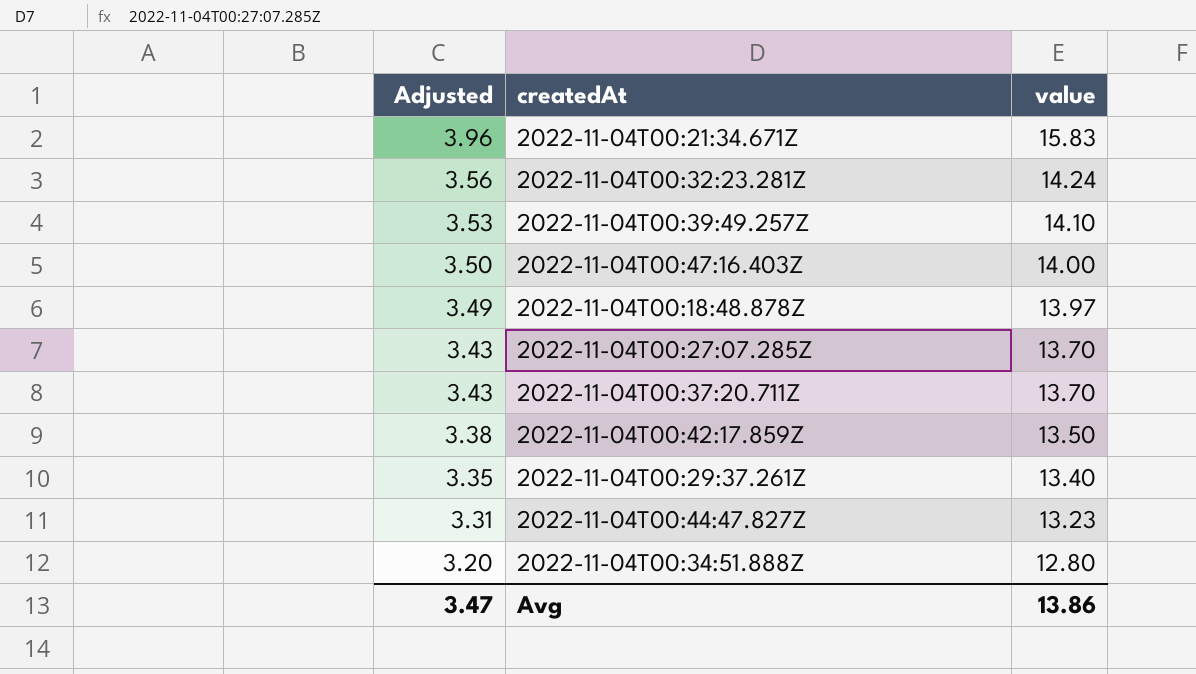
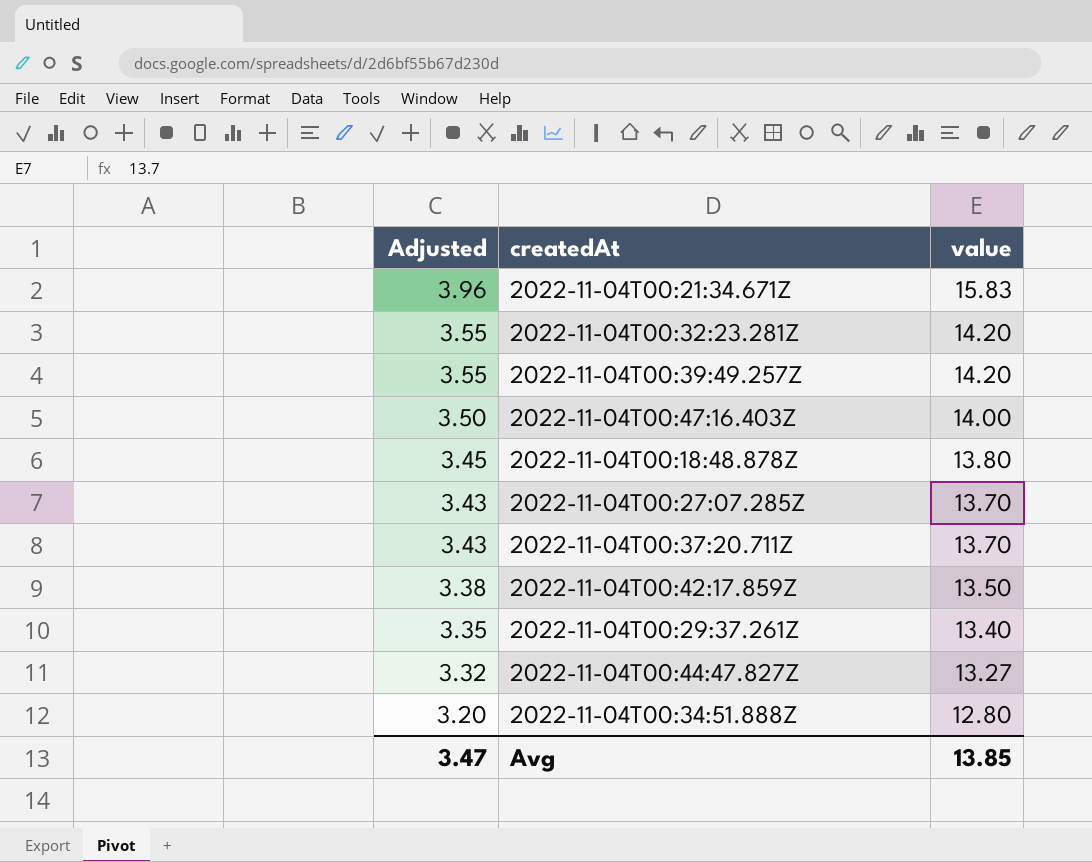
2022-11-04T00:32:23.281Z | Adjusted: 3.56 -> 3.55
2022-11-04T00:32:23.281Z | value: 14.24 -> 14.20
2022-11-04T00:39:49.257Z | Adjusted: 3.53 -> 3.55
2022-11-04T00:39:49.257Z | value: 14.10 -> 14.20
2022-11-04T00:18:48.878Z | Adjusted: 3.49 -> 3.45
2022-11-04T00:18:48.878Z | value: 13.97 -> 13.80
2022-11-04T00:44:47.827Z | Adjusted: 3.31 -> 3.32
2022-11-04T00:44:47.827Z | value: 13.23 -> 13.27
Avg | value: 13.86 -> 13.85

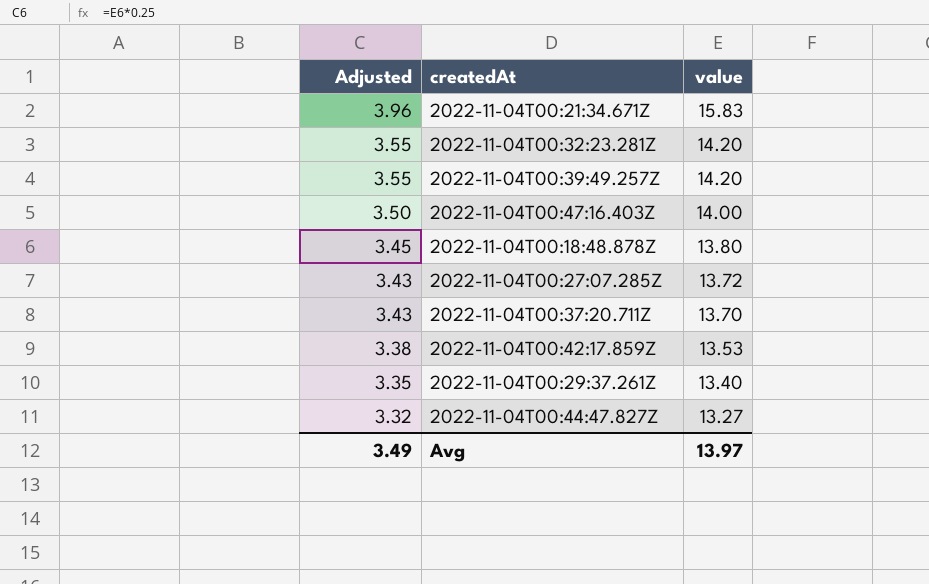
row 2022-11-04T00:34:51.888Z: 3.20 | 12.80 -> none
2022-11-04T00:27:07.285Z | value: 13.70 -> 13.72
2022-11-04T00:42:17.859Z | value: 13.50 -> 13.53
Avg | Adjusted: 3.47 -> 3.49
Avg | value: 13.85 -> 13.97

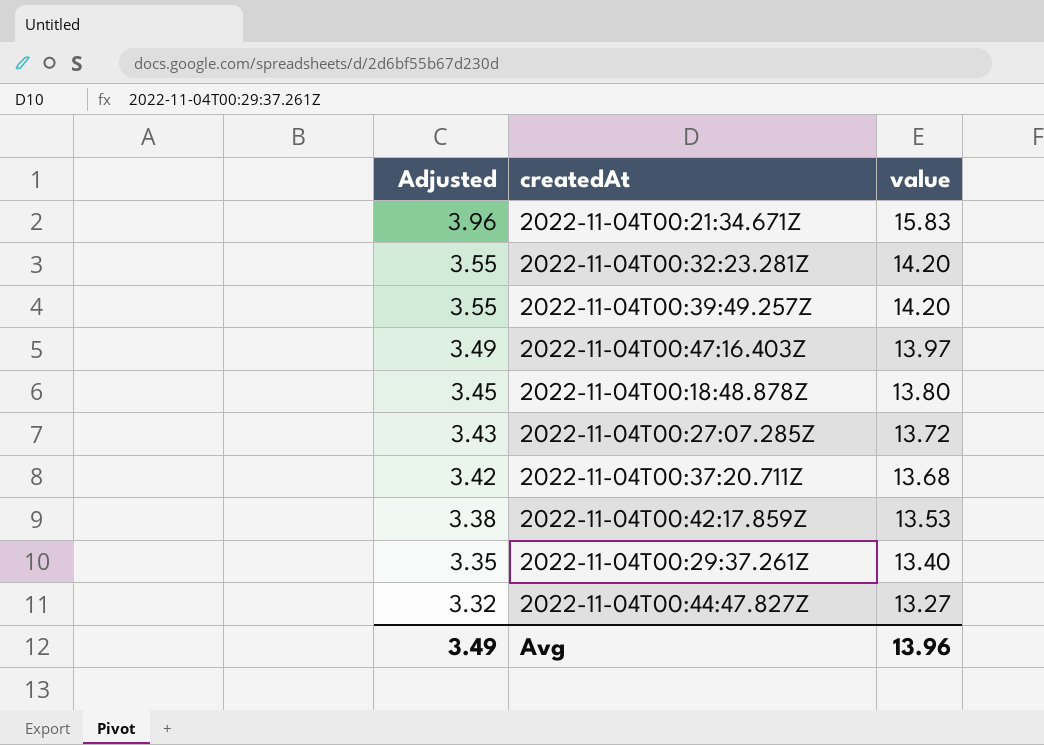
2022-11-04T00:47:16.403Z | Adjusted: 3.50 -> 3.49
2022-11-04T00:47:16.403Z | value: 14.00 -> 13.97
2022-11-04T00:37:20.711Z | Adjusted: 3.43 -> 3.42
2022-11-04T00:37:20.711Z | value: 13.70 -> 13.68
Avg | value: 13.97 -> 13.96

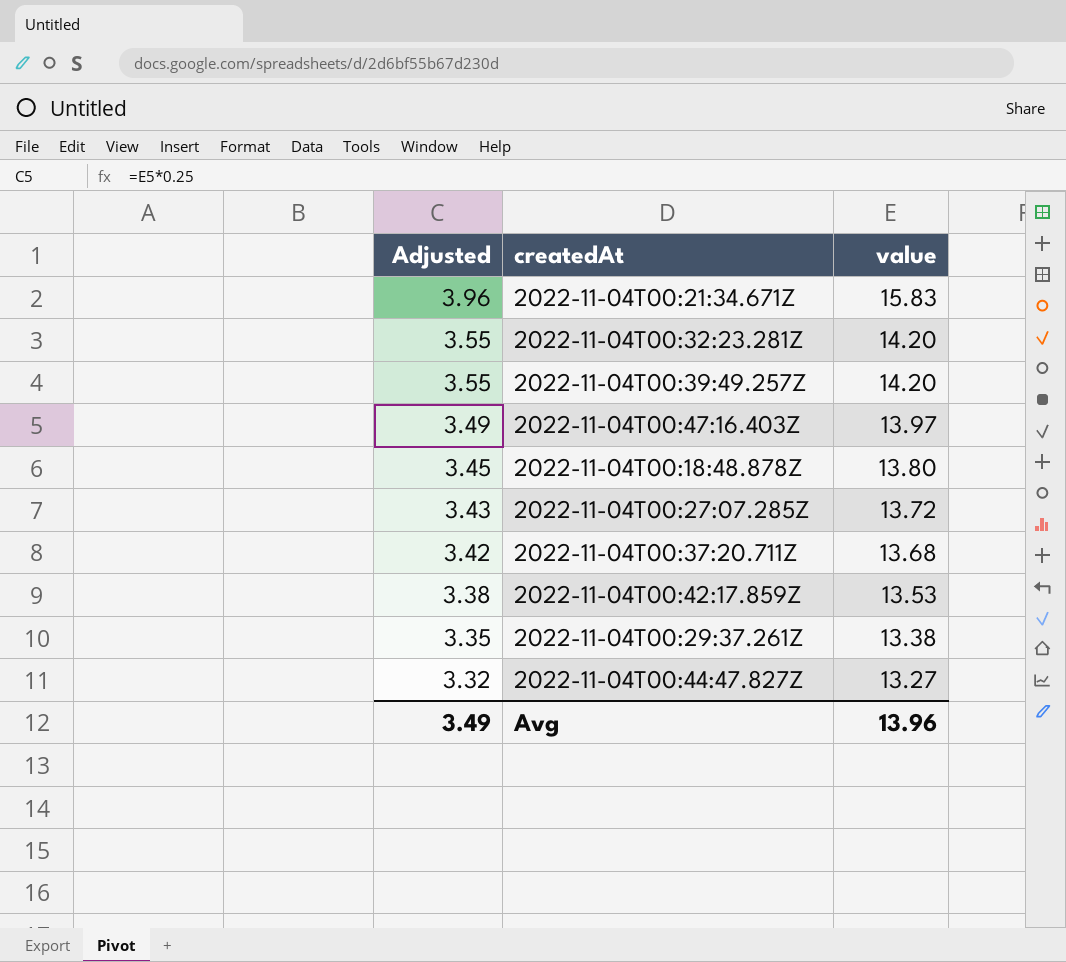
2022-11-04T00:29:37.261Z | value: 13.40 -> 13.38

